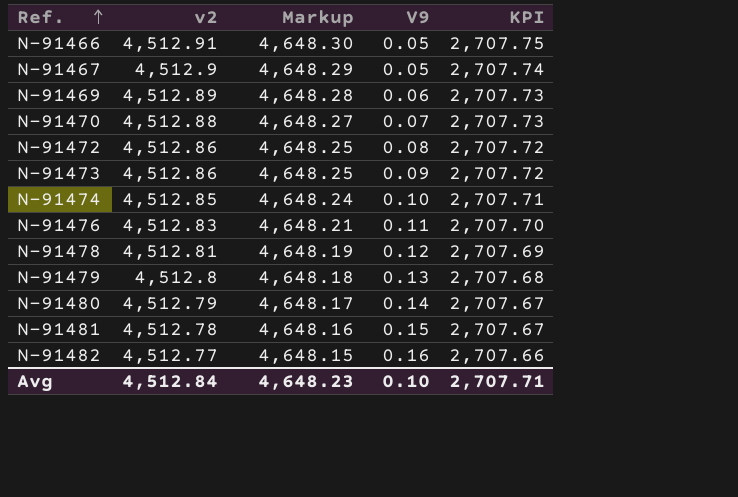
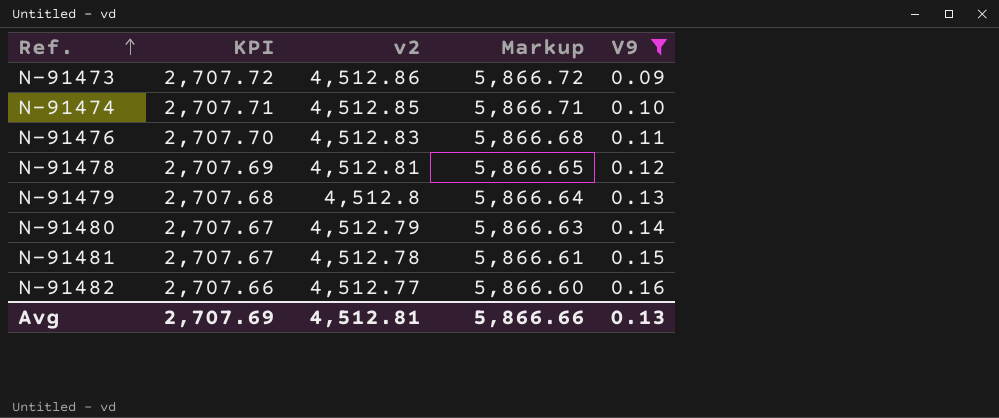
filter: none -> V9 >= 0.09
column KPI | position: 5 -> 2
column Markup | formula: [v2] * 1.03 -> [v2] * 1.3
Avg | KPI: 2,707.71 -> 2,707.69
Avg | v2: 4,512.84 -> 4,512.81
Avg | Markup: 4,648.23 -> 5,866.66
Avg | V9: 0.10 -> 0.13

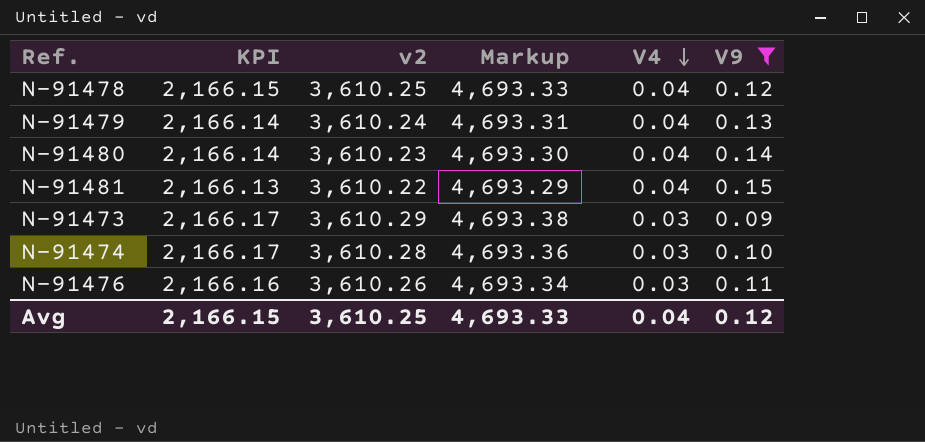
row order: Ref. ascending -> V4 descending
column V4 | position: none -> 5
row N-91482: 2,707.66 | 4,512.77 | 5,866.60 | 0.16 -> none
N-91478 | KPI: 2,707.69 -> 2,166.15
N-91478 | v2: 4,512.81 -> 3,610.25
N-91478 | Markup: 5,866.65 -> 4,693.33
N-91479 | KPI: 2,707.68 -> 2,166.14
N-91479 | v2: 4,512.8 -> 3,610.24
N-91479 | Markup: 5,866.64 -> 4,693.31
N-91480 | KPI: 2,707.67 -> 2,166.14
N-91480 | v2: 4,512.79 -> 3,610.23
N-91480 | Markup: 5,866.63 -> 4,693.30
N-91481 | KPI: 2,707.67 -> 2,166.13
N-91481 | v2: 4,512.78 -> 3,610.22
N-91481 | Markup: 5,866.61 -> 4,693.29
N-91473 | KPI: 2,707.72 -> 2,166.17
N-91473 | v2: 4,512.86 -> 3,610.29
N-91473 | Markup: 5,866.72 -> 4,693.38
N-91474 | KPI: 2,707.71 -> 2,166.17
N-91474 | v2: 4,512.85 -> 3,610.28
N-91474 | Markup: 5,866.71 -> 4,693.36
N-91476 | KPI: 2,707.70 -> 2,166.16
N-91476 | v2: 4,512.83 -> 3,610.26
N-91476 | Markup: 5,866.68 -> 4,693.34
Avg | KPI: 2,707.69 -> 2,166.15
Avg | v2: 4,512.81 -> 3,610.25
Avg | Markup: 5,866.66 -> 4,693.33
Avg | V9: 0.13 -> 0.12

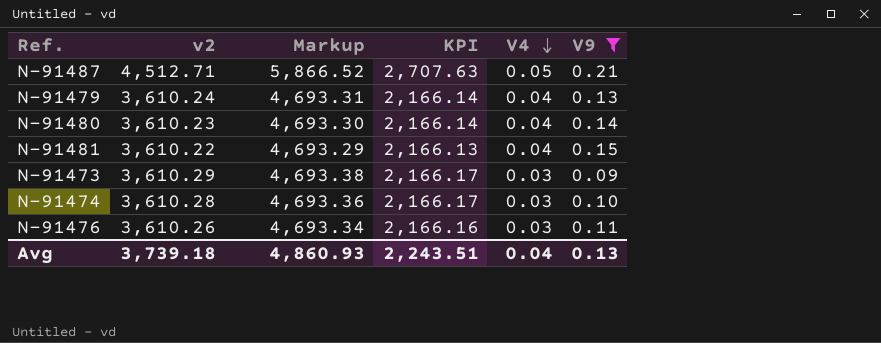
column KPI | position: 2 -> 4
row N-91478: 2,166.15 | 3,610.25 | 4,693.33 | 0.04 | 0.12 -> none
row N-91487: none -> 4,512.71 | 5,866.52 | 2,707.63 | 0.05 | 0.21
Avg | v2: 3,610.25 -> 3,739.18
Avg | Markup: 4,693.33 -> 4,860.93
Avg | KPI: 2,166.15 -> 2,243.51
Avg | V9: 0.12 -> 0.13

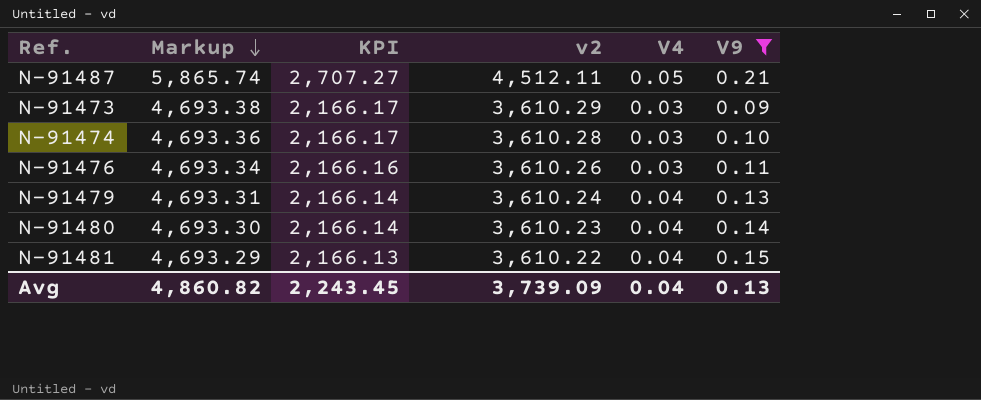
row order: V4 descending -> Markup descending
column v2 | position: 2 -> 4
N-91487 | Markup: 5,866.52 -> 5,865.74
N-91487 | KPI: 2,707.63 -> 2,707.27
N-91487 | v2: 4,512.71 -> 4,512.11
Avg | Markup: 4,860.93 -> 4,860.82
Avg | KPI: 2,243.51 -> 2,243.45
Avg | v2: 3,739.18 -> 3,739.09

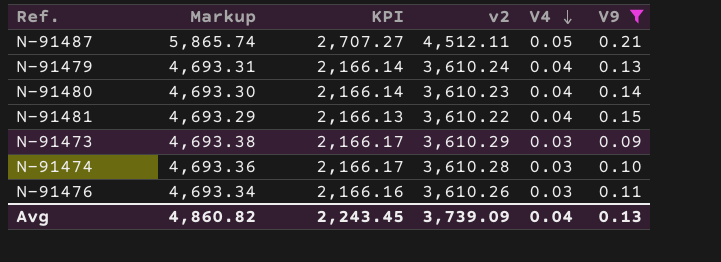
row order: Markup descending -> V4 descending

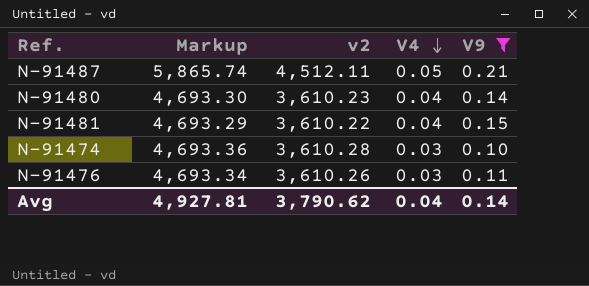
column KPI | formula: [v2] * 0.6 -> none
row N-91479: 4,693.31 | 2,166.14 | 3,610.24 | 0.04 | 0.13 -> none
row N-91473: 4,693.38 | 2,166.17 | 3,610.29 | 0.03 | 0.09 -> none
Avg | Markup: 4,860.82 -> 4,927.81
Avg | v2: 3,739.09 -> 3,790.62
Avg | V9: 0.13 -> 0.14

